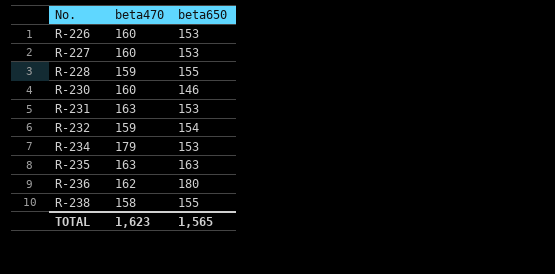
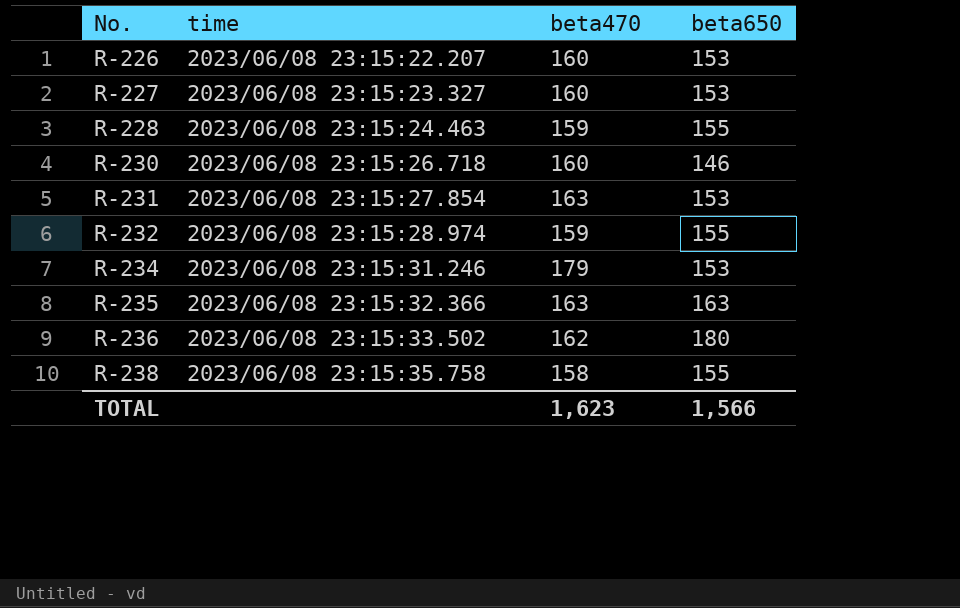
column time | position: none -> 2
R-232 | beta650: 154 -> 155
TOTAL | beta650: 1,565 -> 1,566

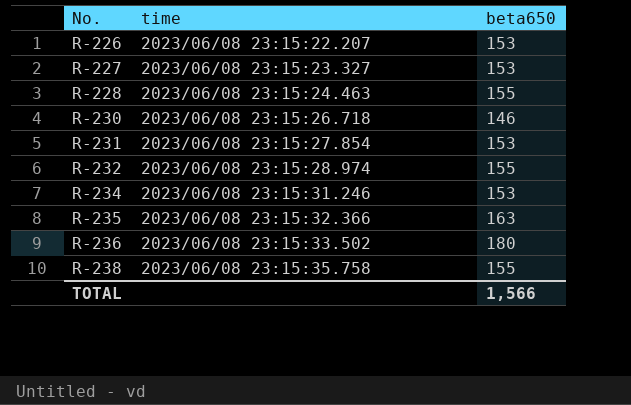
column beta470 | position: 3 -> none

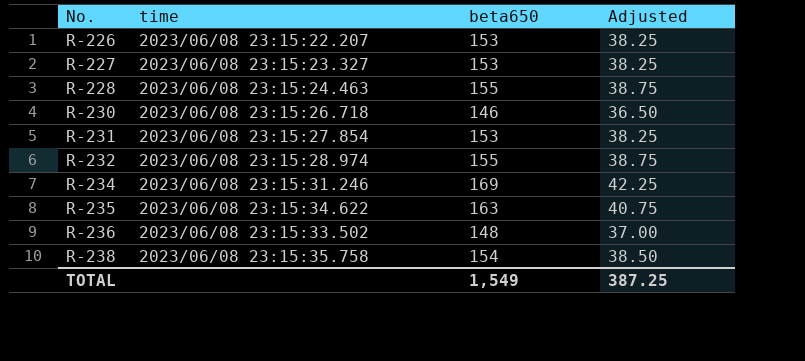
column Adjusted | formula: none -> [beta650] * 0.25
R-234 | beta650: 153 -> 169
R-235 | time: 2023/06/08 23:15:32.366 -> 2023/06/08 23:15:34.622
R-236 | beta650: 180 -> 148
R-238 | beta650: 155 -> 154
TOTAL | beta650: 1,566 -> 1,549

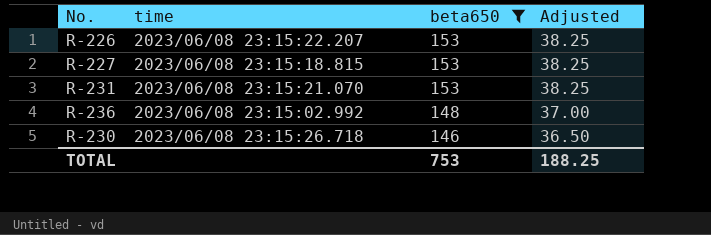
filter: none -> beta650 <= 153
row order: No. ascending -> beta650 descending
R-227 | time: 2023/06/08 23:15:23.327 -> 2023/06/08 23:15:18.815
R-231 | time: 2023/06/08 23:15:27.854 -> 2023/06/08 23:15:21.070
R-236 | time: 2023/06/08 23:15:33.502 -> 2023/06/08 23:15:02.992
TOTAL | beta650: 1,549 -> 753
TOTAL | Adjusted: 387.25 -> 188.25

